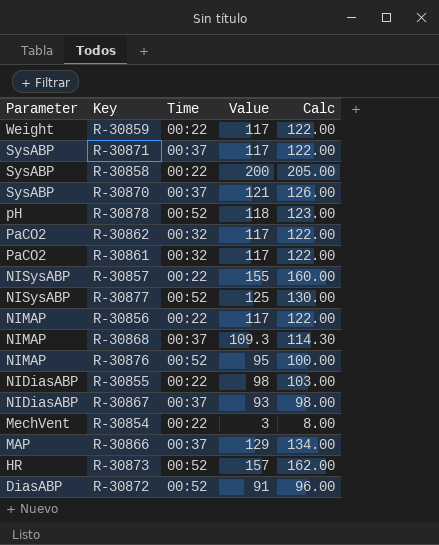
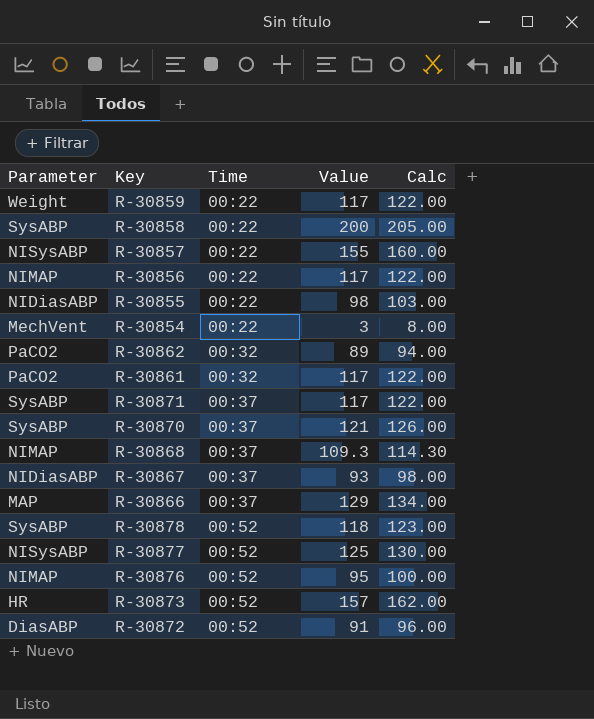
row order: Parameter descending -> Time ascending
R-30862 | Value: 117 -> 89
R-30862 | Calc: 122.00 -> 94.00
R-30878 | Parameter: pH -> SysABP

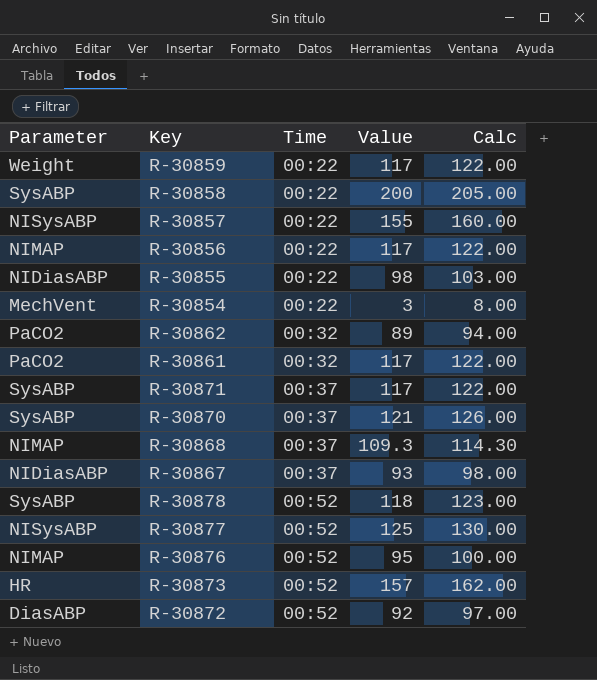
row R-30866: MAP | 00:37 | 129 | 134.00 -> none
R-30872 | Value: 91 -> 92
R-30872 | Calc: 96.00 -> 97.00

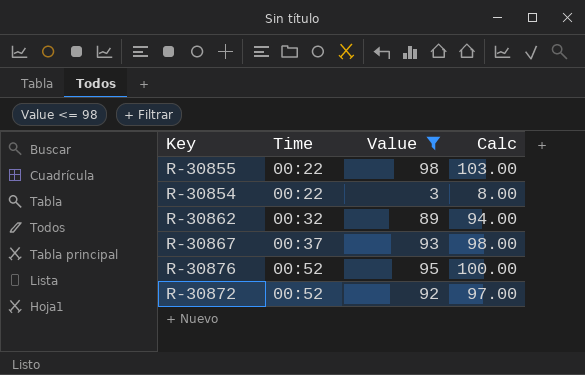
filter: none -> Value <= 98
column Parameter | position: 1 -> none

